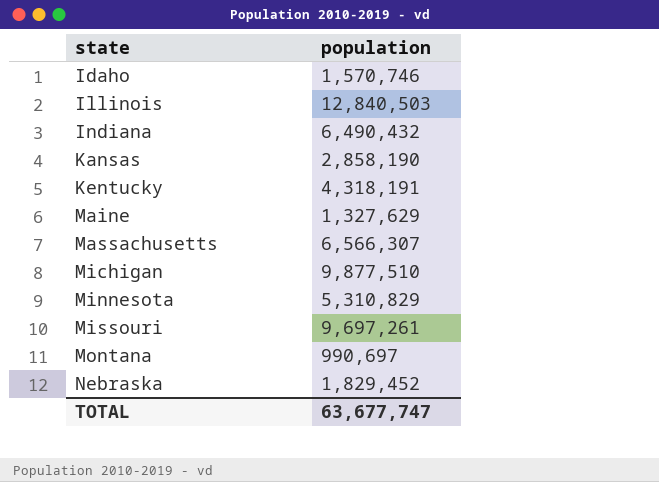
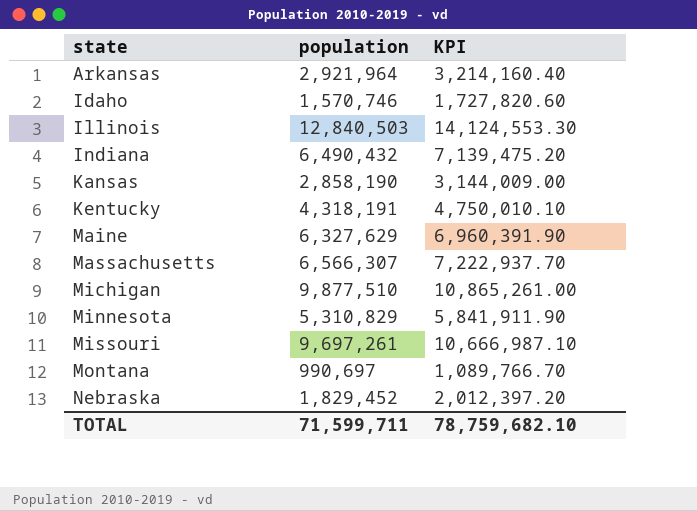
column KPI | formula: none -> [population] * 1.1
row Arkansas: none -> 2,921,964 | 3,214,160.40
Maine | population: 1,327,629 -> 6,327,629
TOTAL | population: 63,677,747 -> 71,599,711

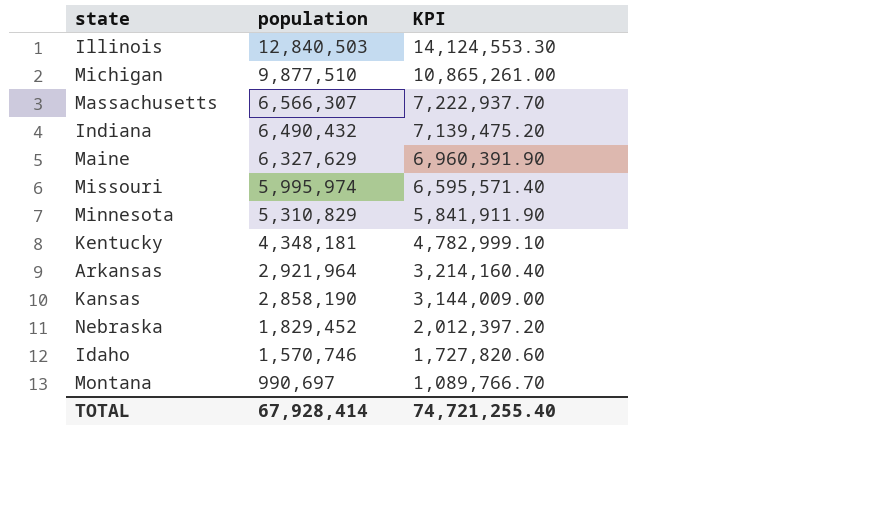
row order: state ascending -> population descending
Missouri | population: 9,697,261 -> 5,995,974
Missouri | KPI: 10,666,987.10 -> 6,595,571.40
Kentucky | population: 4,318,191 -> 4,348,181
Kentucky | KPI: 4,750,010.10 -> 4,782,999.10
TOTAL | population: 71,599,711 -> 67,928,414
TOTAL | KPI: 78,759,682.10 -> 74,721,255.40

